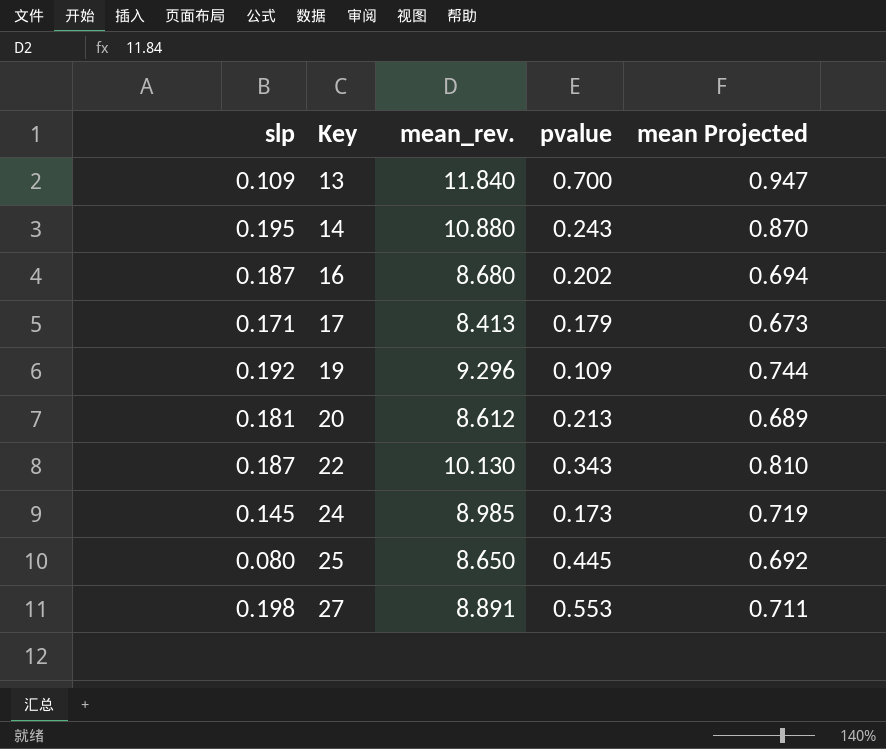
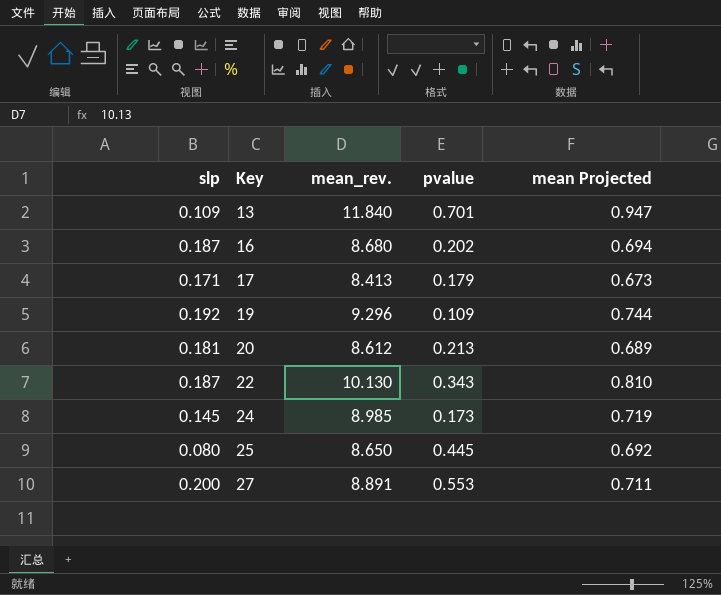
row 14: 0.195 | 10.880 | 0.243 | 0.870 -> none
13 | pvalue: 0.700 -> 0.701
27 | slp: 0.198 -> 0.200

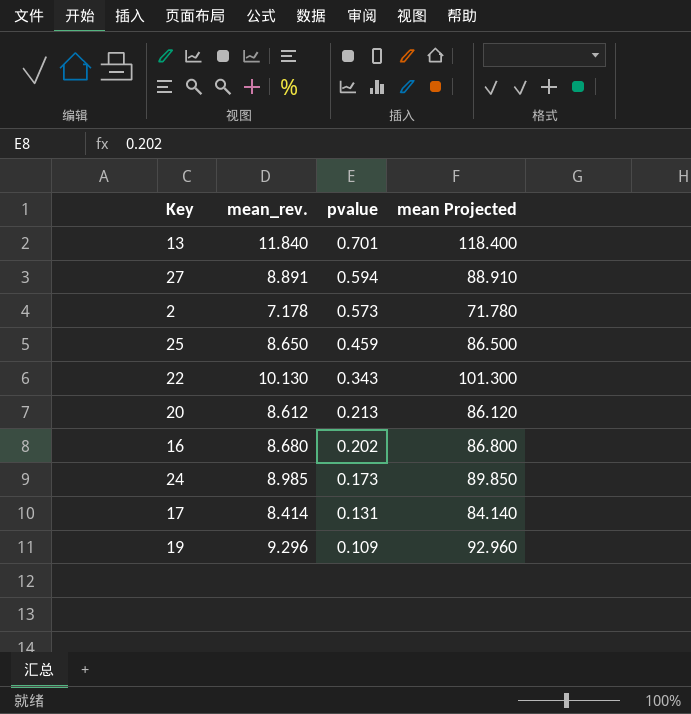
row order: Key ascending -> pvalue descending
column slp | position: 1 -> none
column mean Projected | formula: [mean_rev.] * 0.08 -> [mean_rev.] * 10
27 | pvalue: 0.553 -> 0.594
row 2: none -> 7.178 | 0.573 | 71.780
25 | pvalue: 0.445 -> 0.459
17 | mean_rev.: 8.413 -> 8.414
17 | pvalue: 0.179 -> 0.131

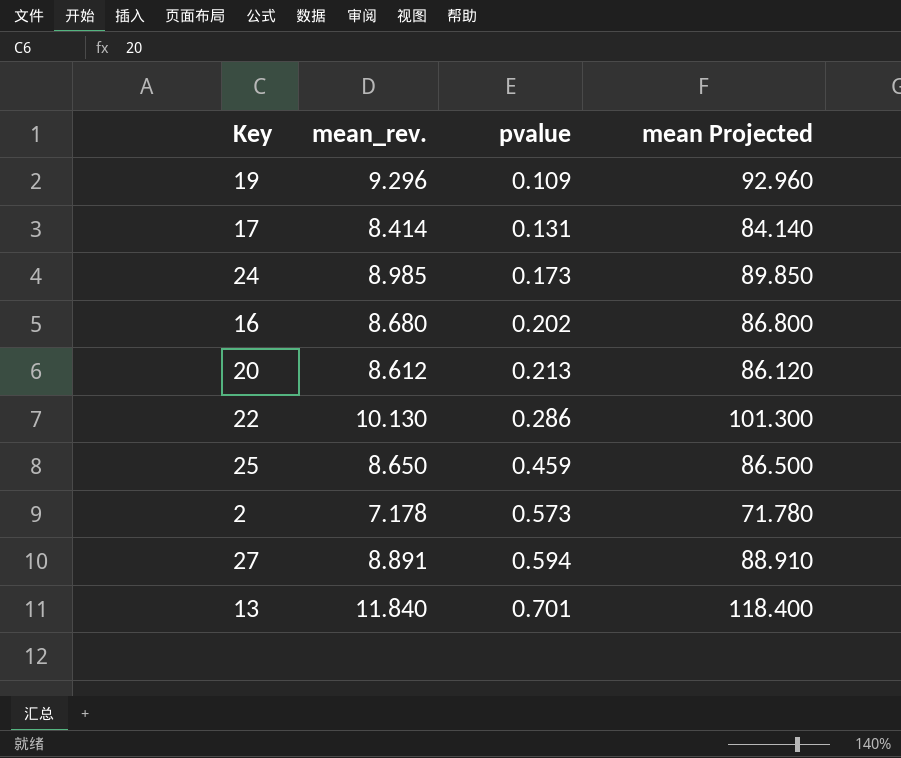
row order: pvalue descending -> pvalue ascending
22 | pvalue: 0.343 -> 0.286

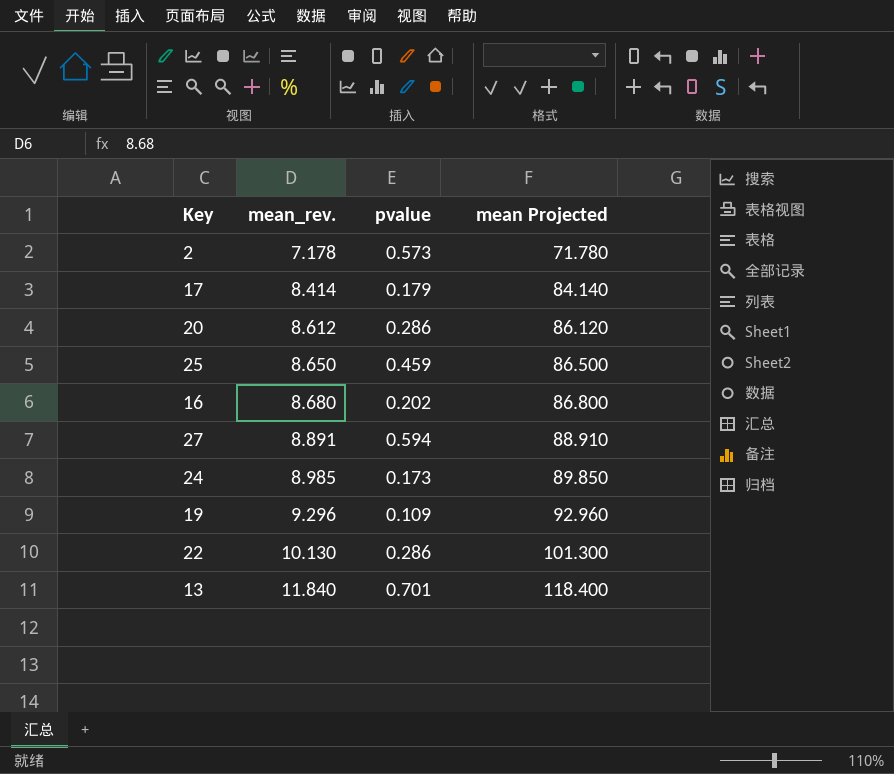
row order: pvalue ascending -> mean_rev. ascending
17 | pvalue: 0.131 -> 0.179
20 | pvalue: 0.213 -> 0.286

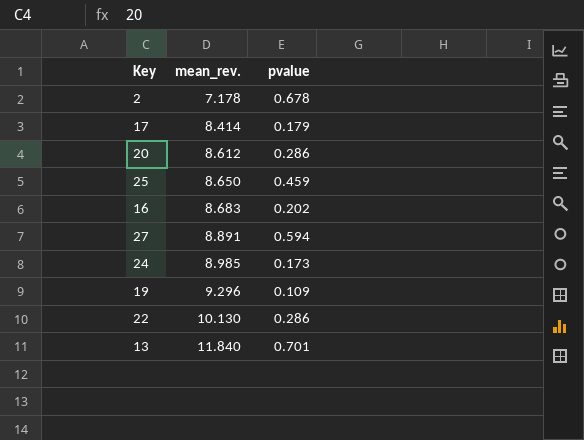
column mean Projected | formula: [mean_rev.] * 10 -> none
2 | pvalue: 0.573 -> 0.678
16 | mean_rev.: 8.680 -> 8.683

